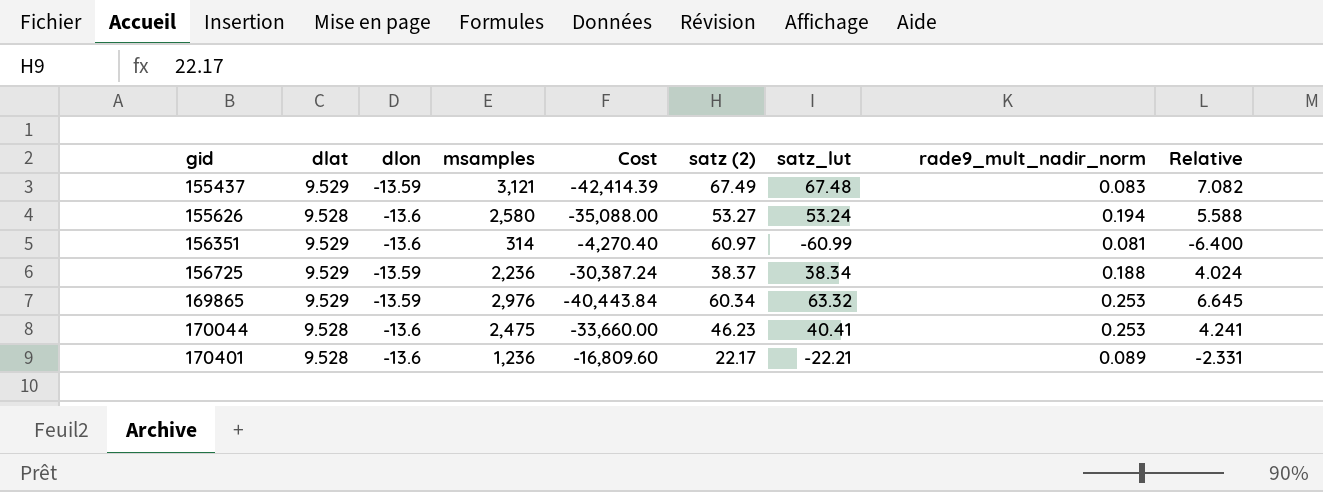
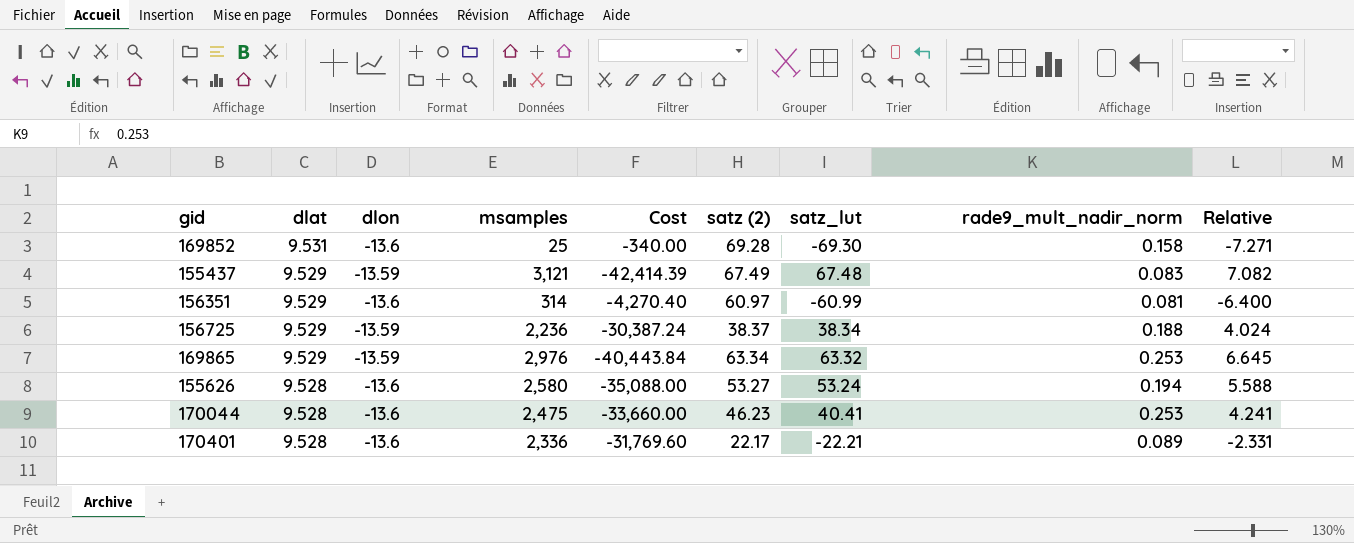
row order: gid ascending -> dlat descending
row 169852: none -> 9.531 | -13.6 | 25 | -340.00 | 69.28 | -69.30 | 0.158 | -7.271
169865 | satz (2): 60.34 -> 63.34
170401 | msamples: 1,236 -> 2,336
170401 | Cost: -16,809.60 -> -31,769.60

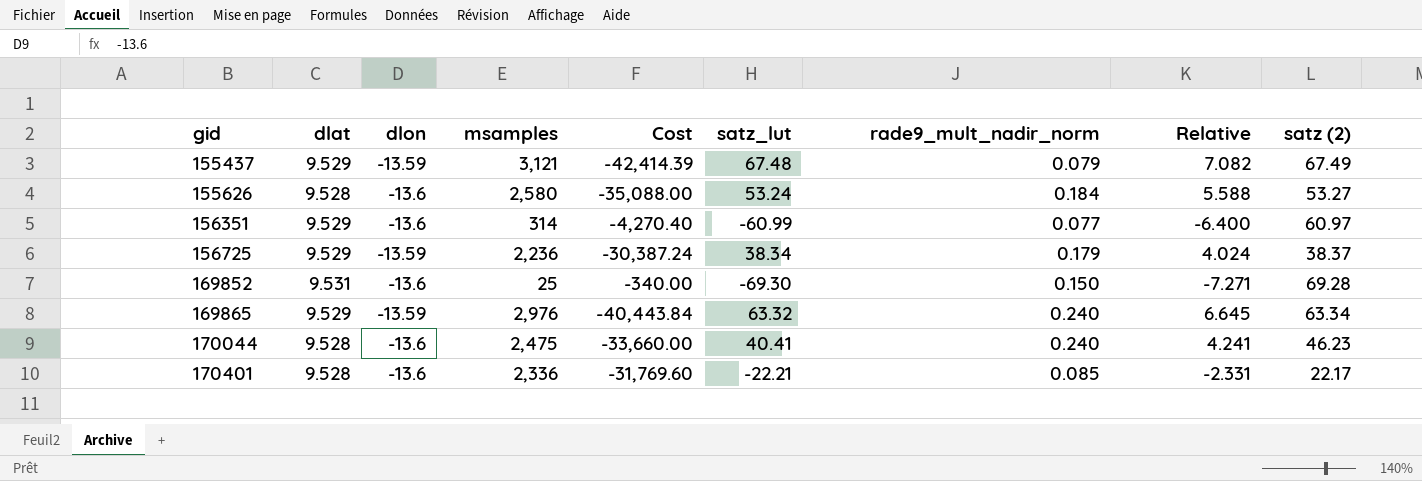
row order: dlat descending -> gid ascending
column satz (2) | position: 6 -> 9
155437 | rade9_mult_nadir_norm: 0.083 -> 0.079
155626 | rade9_mult_nadir_norm: 0.194 -> 0.184
156351 | rade9_mult_nadir_norm: 0.081 -> 0.077
156725 | rade9_mult_nadir_norm: 0.188 -> 0.179
169852 | rade9_mult_nadir_norm: 0.158 -> 0.150
169865 | rade9_mult_nadir_norm: 0.253 -> 0.240
170044 | rade9_mult_nadir_norm: 0.253 -> 0.240
170401 | rade9_mult_nadir_norm: 0.089 -> 0.085

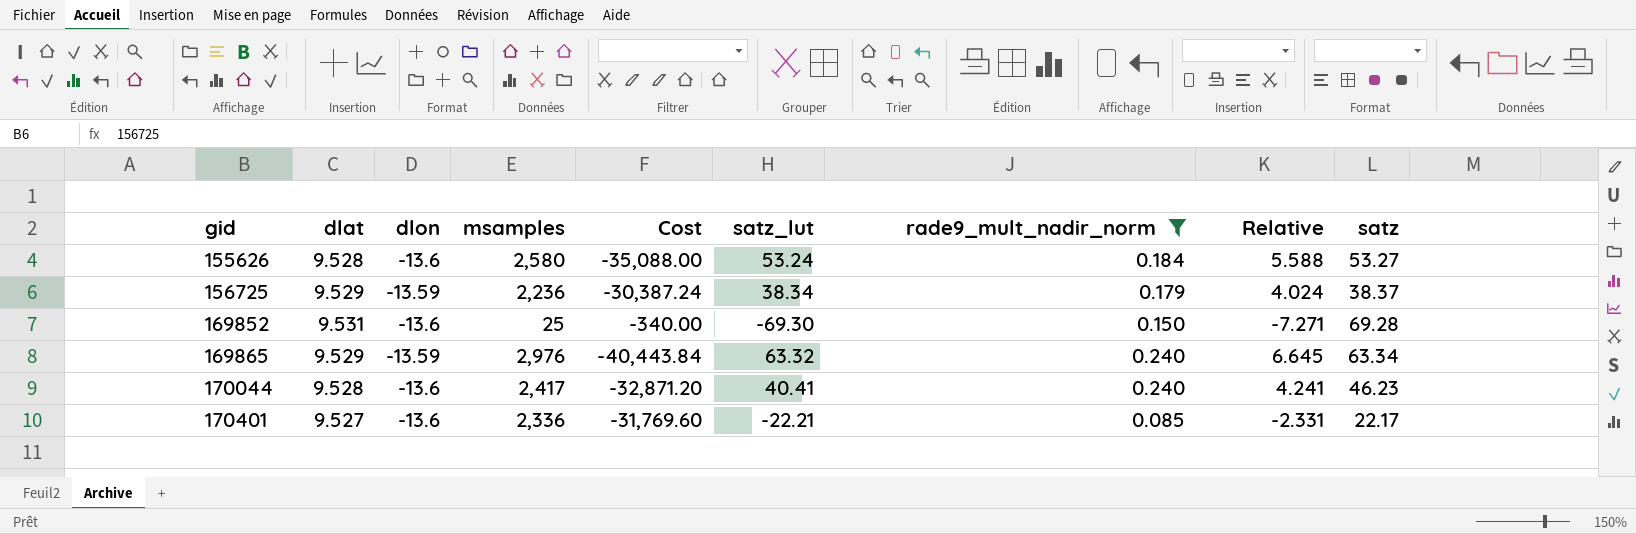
filter: none -> rade9_mult_nadir_norm >= 0.085
column name: satz (2) -> satz
170044 | msamples: 2,475 -> 2,417
170044 | Cost: -33,660.00 -> -32,871.20
170401 | dlat: 9.528 -> 9.527

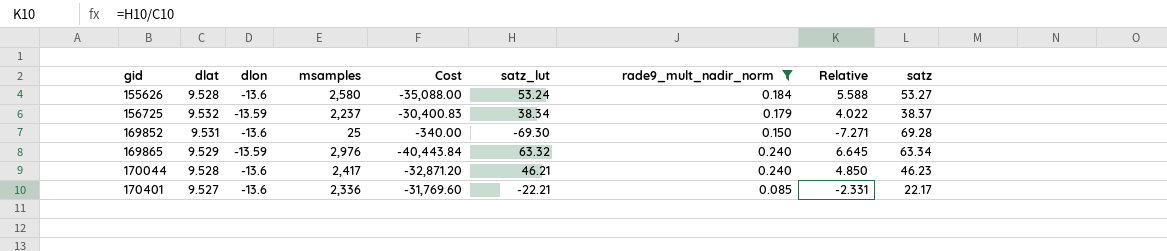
156725 | dlat: 9.529 -> 9.532
156725 | msamples: 2,236 -> 2,237
156725 | Cost: -30,387.24 -> -30,400.83
156725 | Relative: 4.024 -> 4.022
170044 | satz_lut: 40.41 -> 46.21
170044 | Relative: 4.241 -> 4.850

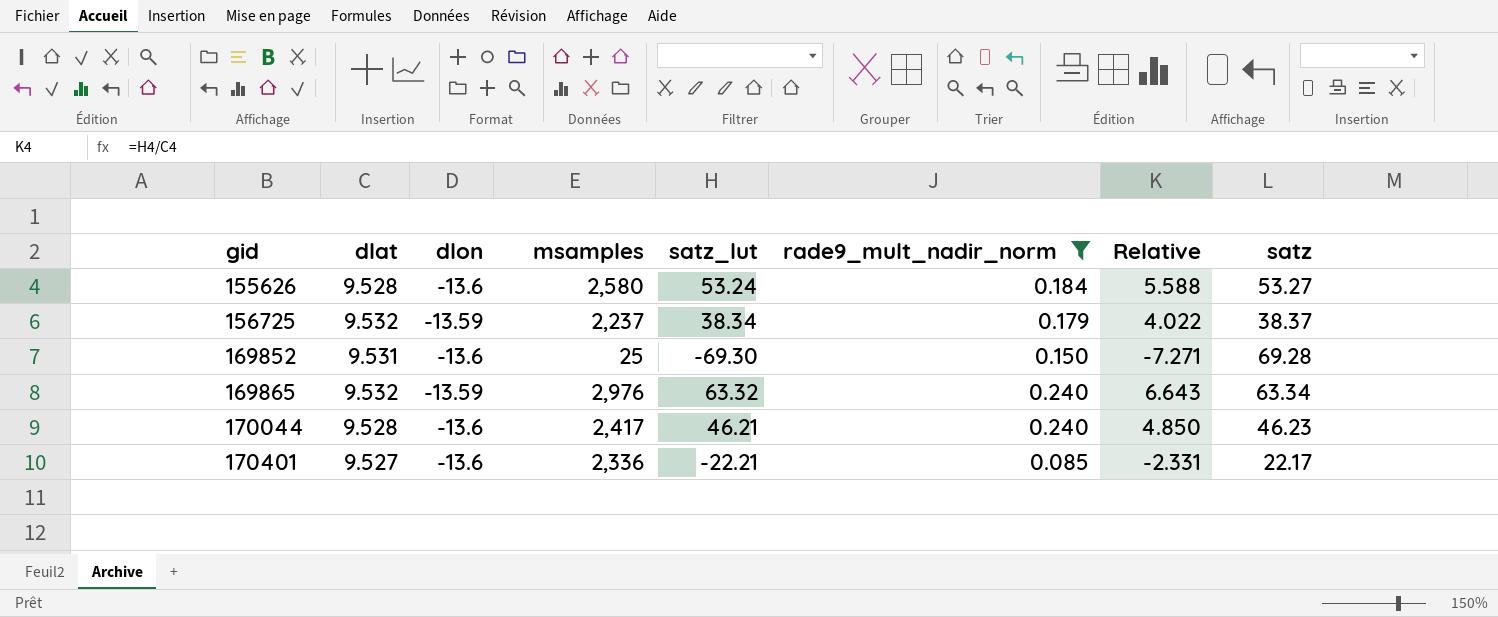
column Cost | formula: [dlon] * [msamples] -> none
169865 | dlat: 9.529 -> 9.532
169865 | Relative: 6.645 -> 6.643

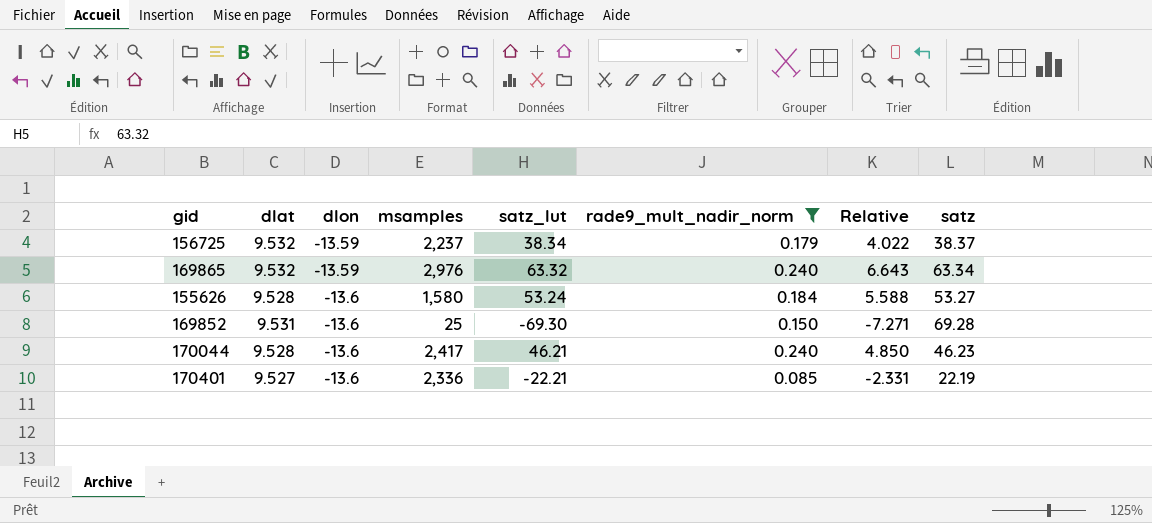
row order: gid ascending -> dlon descending
155626 | msamples: 2,580 -> 1,580
170401 | satz: 22.17 -> 22.19

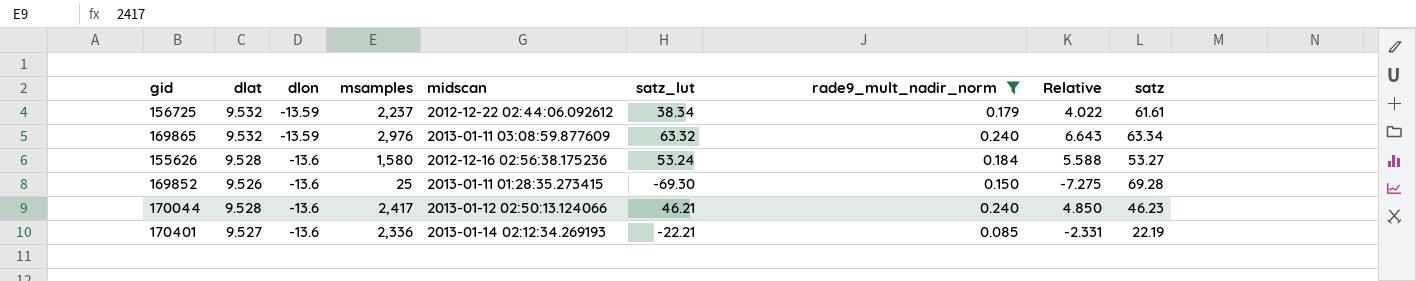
column midscan | position: none -> 5
156725 | satz: 38.37 -> 61.61
169852 | dlat: 9.531 -> 9.526
169852 | Relative: -7.271 -> -7.275

